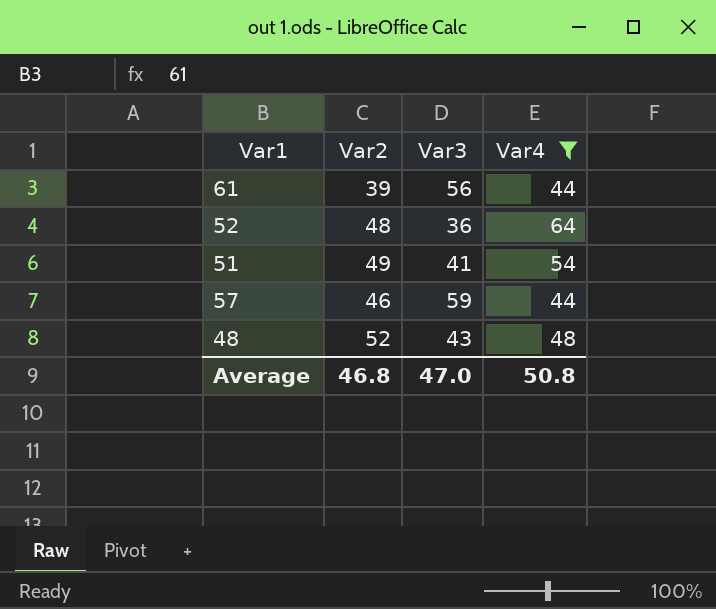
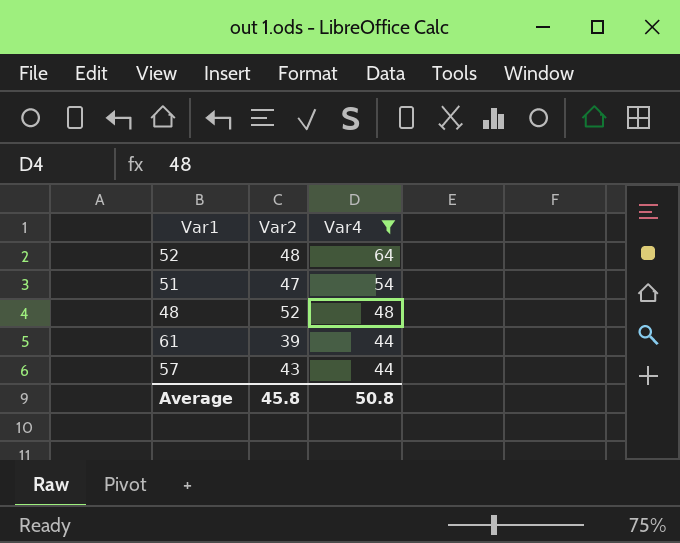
row order: none -> Var4 descending
column Var3 | position: 3 -> none
51 | Var2: 49 -> 47
57 | Var2: 46 -> 43
Average | Var2: 46.8 -> 45.8

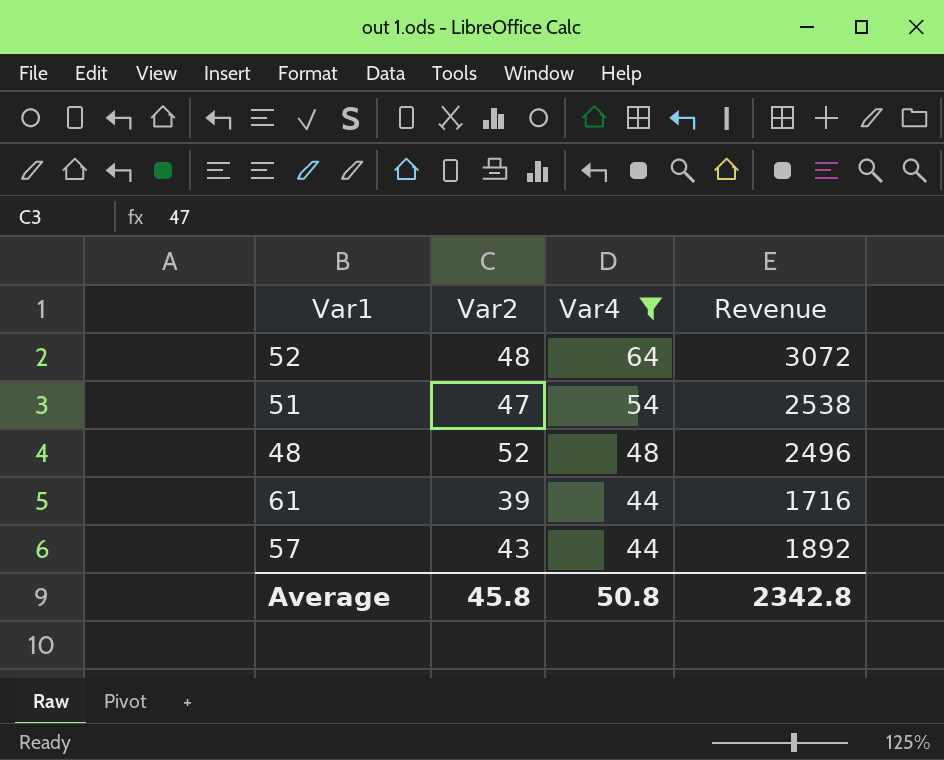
column Revenue | formula: none -> [Var2] * [Var4]

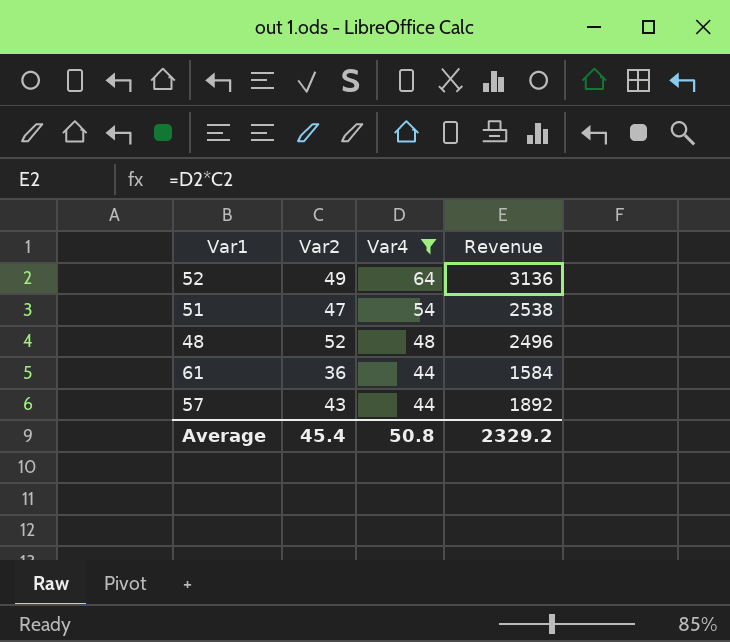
52 | Var2: 48 -> 49
52 | Revenue: 3072 -> 3136
61 | Var2: 39 -> 36
61 | Revenue: 1716 -> 1584
Average | Var2: 45.8 -> 45.4
Average | Revenue: 2342.8 -> 2329.2

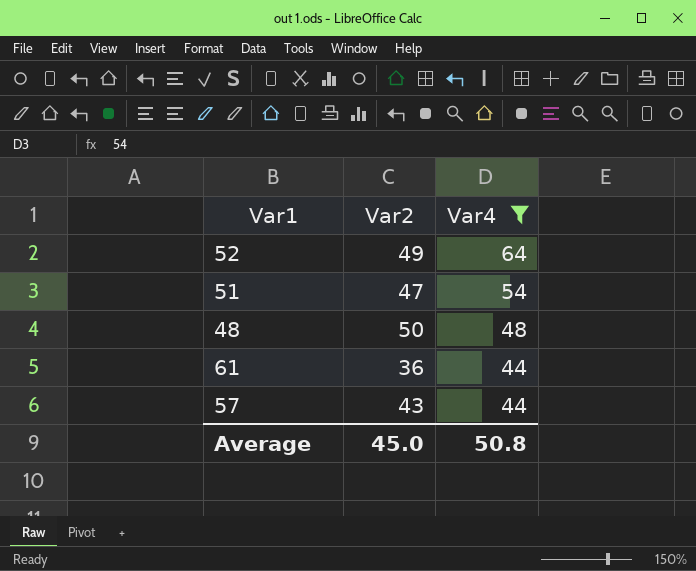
column Revenue | formula: [Var2] * [Var4] -> none
48 | Var2: 52 -> 50
Average | Var2: 45.4 -> 45.0

